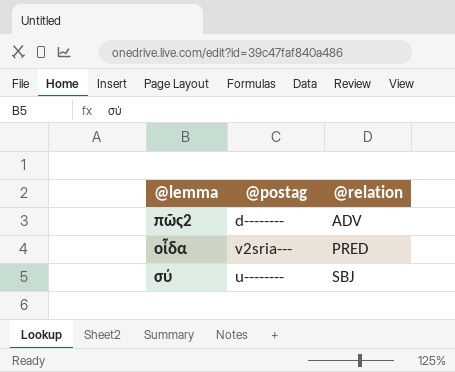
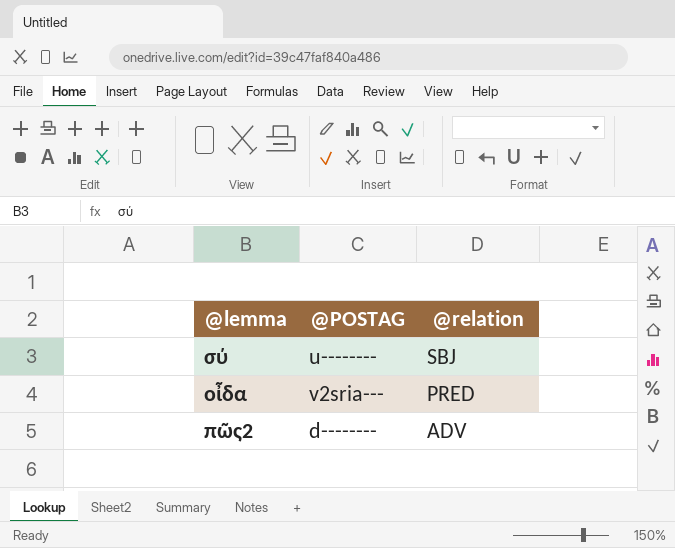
row order: @relation ascending -> @relation descending
column name: @postag -> @POSTAG

